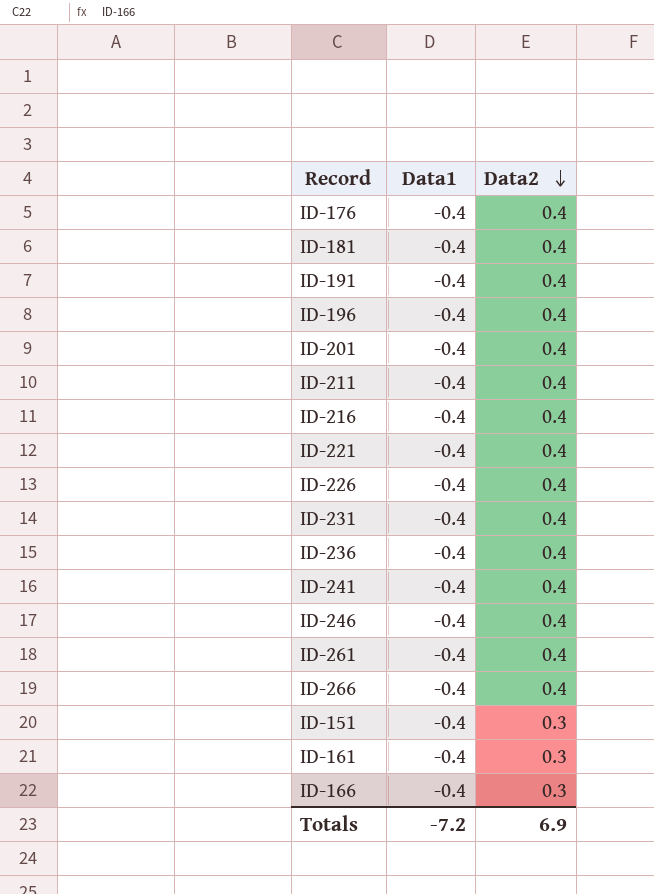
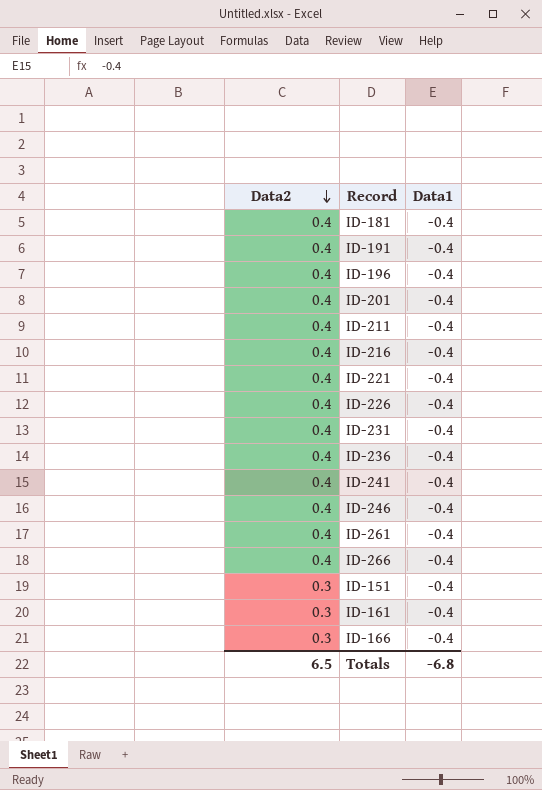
column Data2 | position: 3 -> 1
row ID-176: -0.4 | 0.4 -> none
Totals | Data2: 6.9 -> 6.5
Totals | Data1: -7.2 -> -6.8

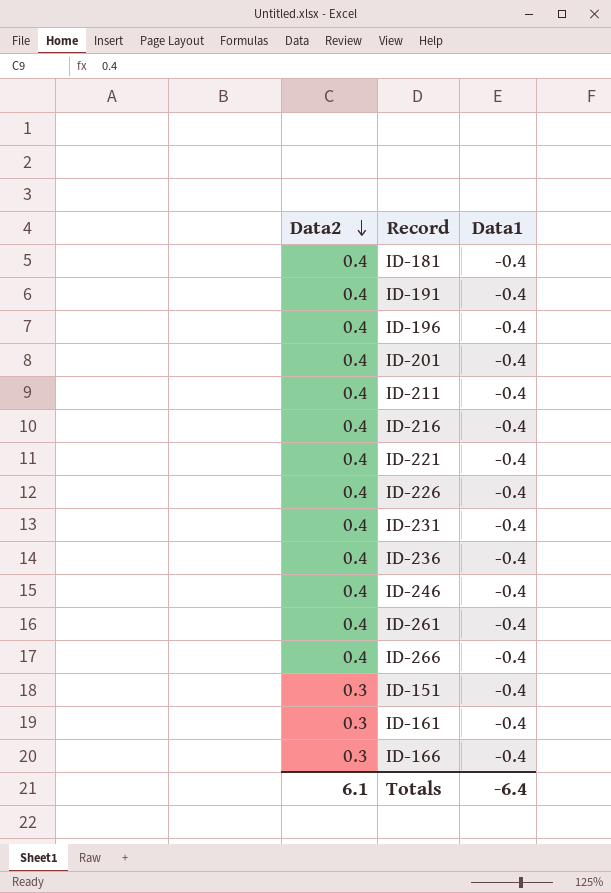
row ID-241: 0.4 | -0.4 -> none
Totals | Data2: 6.5 -> 6.1
Totals | Data1: -6.8 -> -6.4

